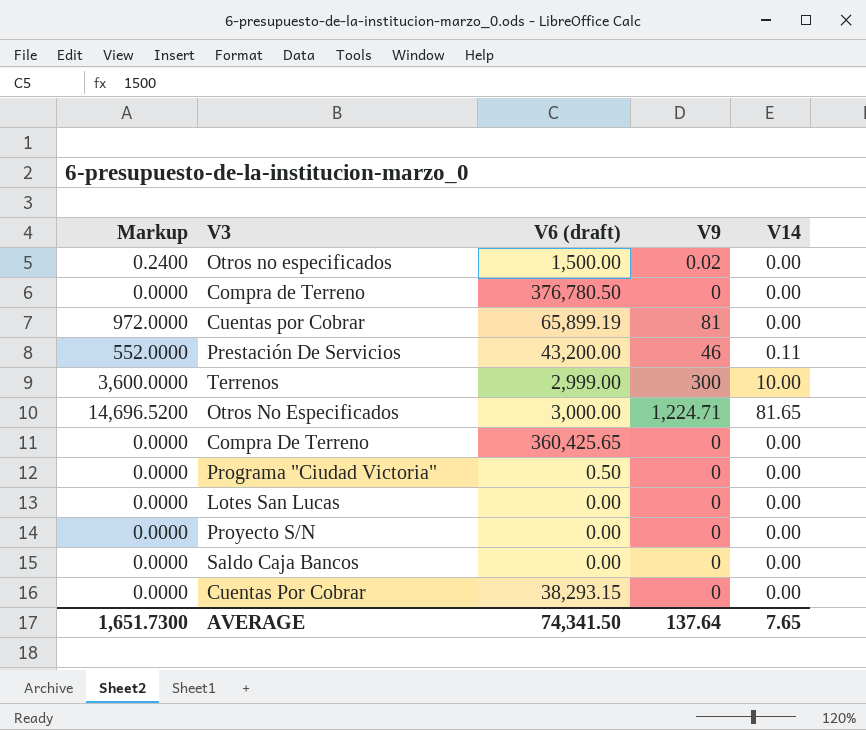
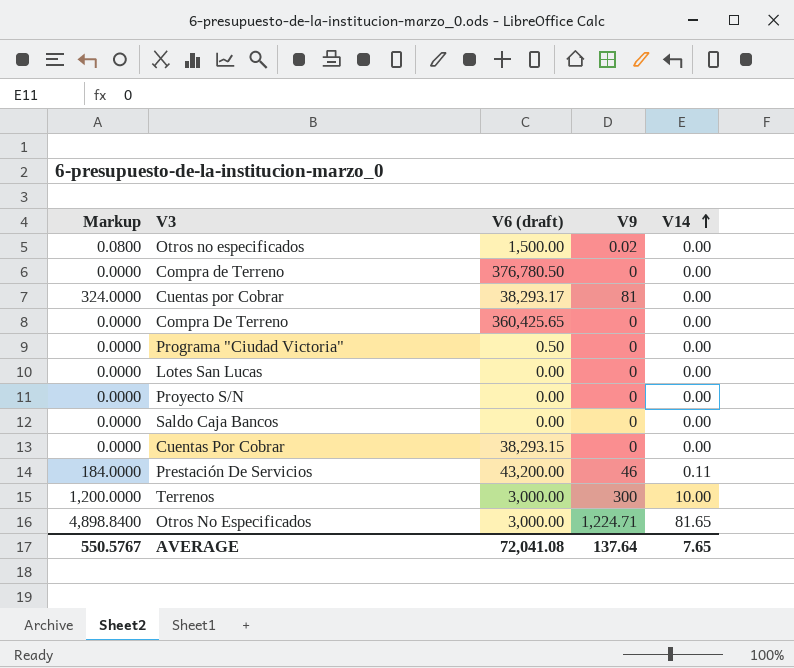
row order: none -> V14 ascending
column Markup | formula: [V9] * 12 -> [V9] * 4
Cuentas por Cobrar | V6 (draft): 65,899.19 -> 38,293.17
Terrenos | V6 (draft): 2,999.00 -> 3,000.00
AVERAGE | Markup: 1,651.7300 -> 550.5767
AVERAGE | V6 (draft): 74,341.50 -> 72,041.08

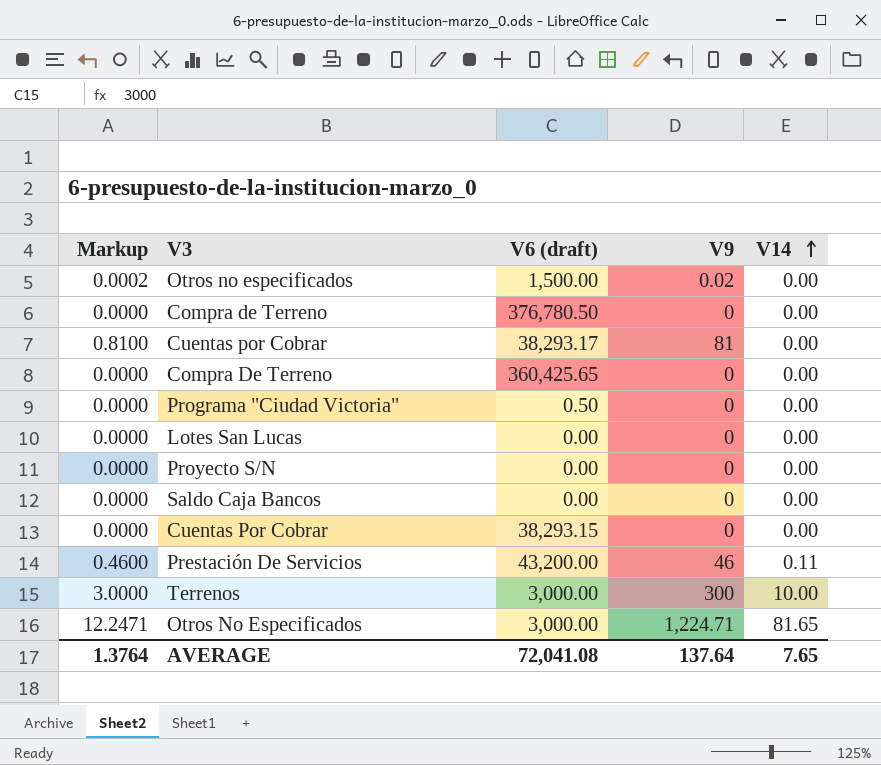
column Markup | formula: [V9] * 4 -> [V9] * 0.01
AVERAGE | Markup: 550.5767 -> 1.3764

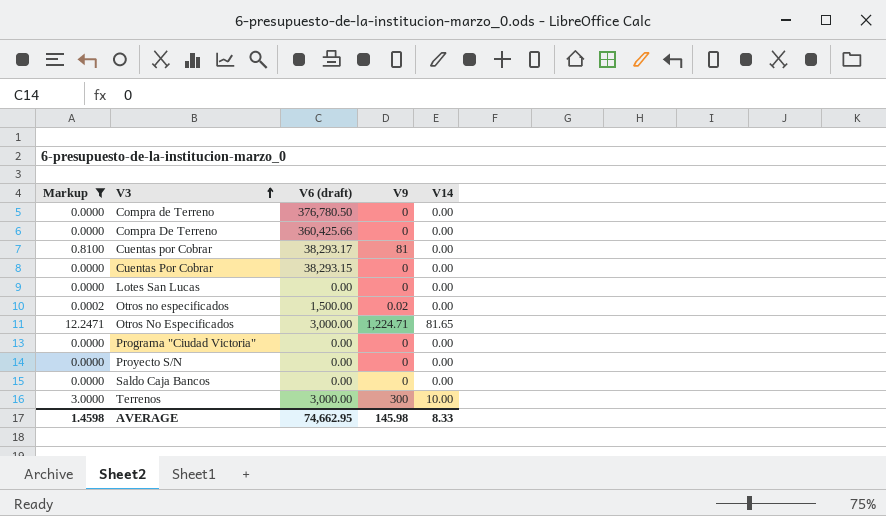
filter: none -> Markup != 0.4600
row order: V14 ascending -> V3 ascending
Compra De Terreno | V6 (draft): 360,425.65 -> 360,425.66
Programa "Ciudad Victoria" | V6 (draft): 0.50 -> 0.00
AVERAGE | Markup: 1.3764 -> 1.4598
AVERAGE | V6 (draft): 72,041.08 -> 74,662.95
AVERAGE | V9: 137.64 -> 145.98
AVERAGE | V14: 7.65 -> 8.33

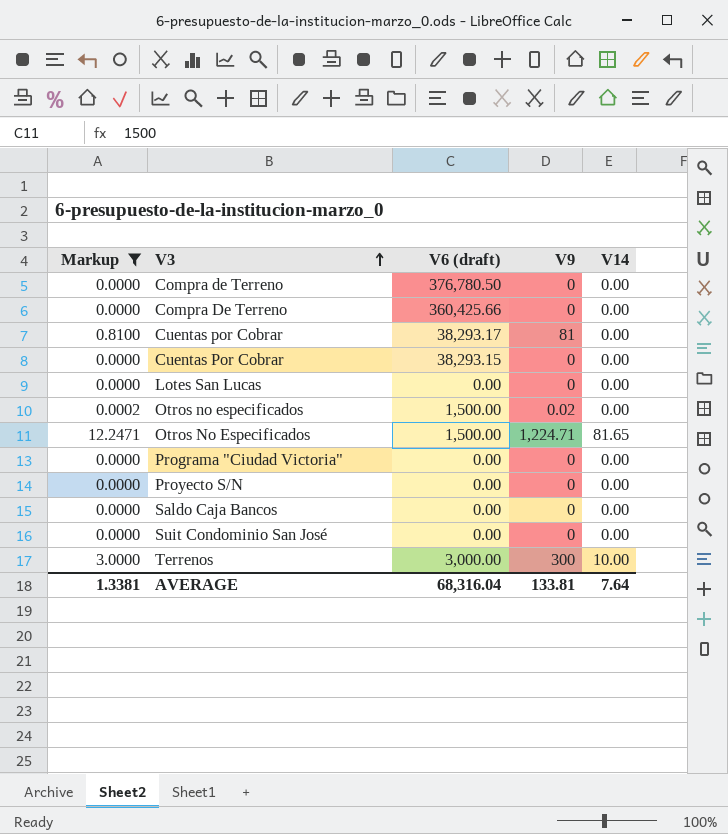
Otros No Especificados | V6 (draft): 3,000.00 -> 1,500.00
row Suit Condominio San José: none -> 0.0000 | 0.00 | 0 | 0.00
AVERAGE | Markup: 1.4598 -> 1.3381
AVERAGE | V6 (draft): 74,662.95 -> 68,316.04
AVERAGE | V9: 145.98 -> 133.81
AVERAGE | V14: 8.33 -> 7.64

